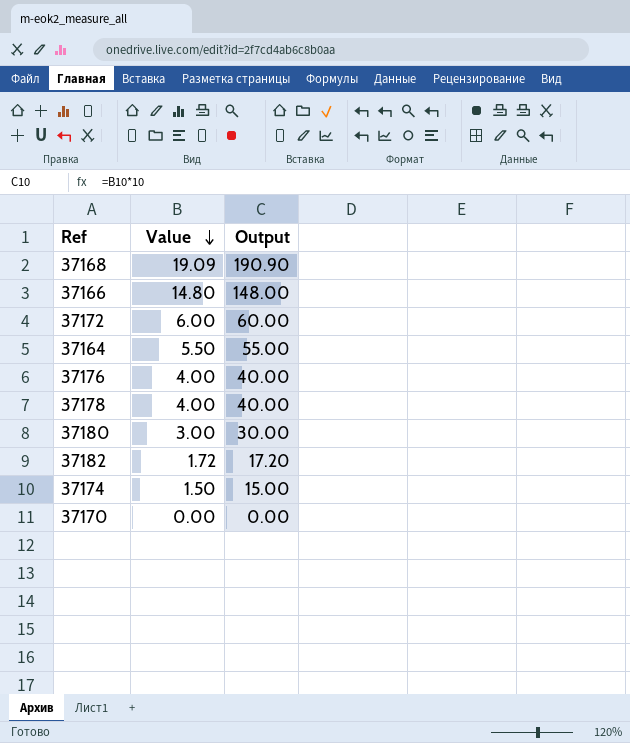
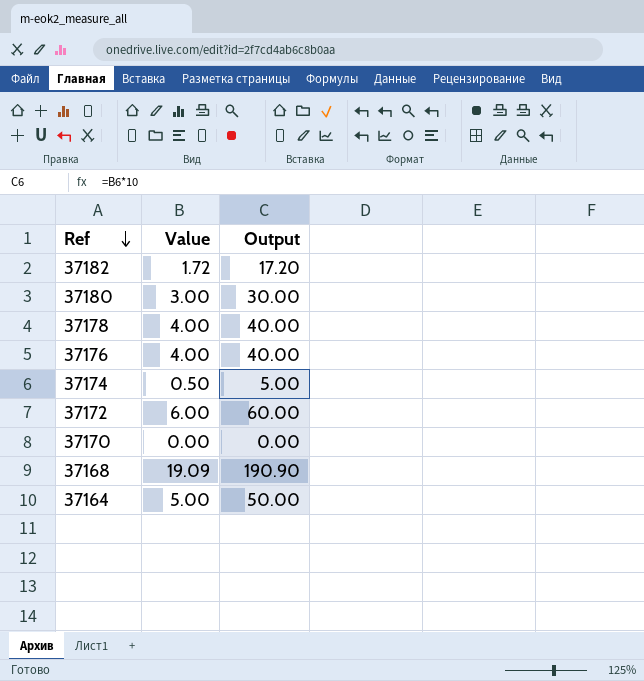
row order: Value descending -> Ref descending
row 37166: 14.80 | 148.00 -> none
37174 | Value: 1.50 -> 0.50
37174 | Output: 15.00 -> 5.00
37164 | Value: 5.50 -> 5.00
37164 | Output: 55.00 -> 50.00

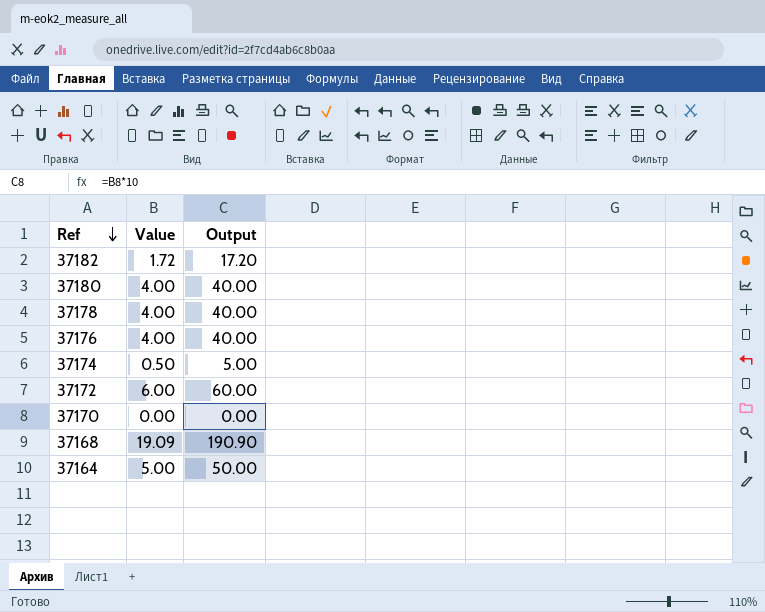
37180 | Value: 3.00 -> 4.00
37180 | Output: 30.00 -> 40.00

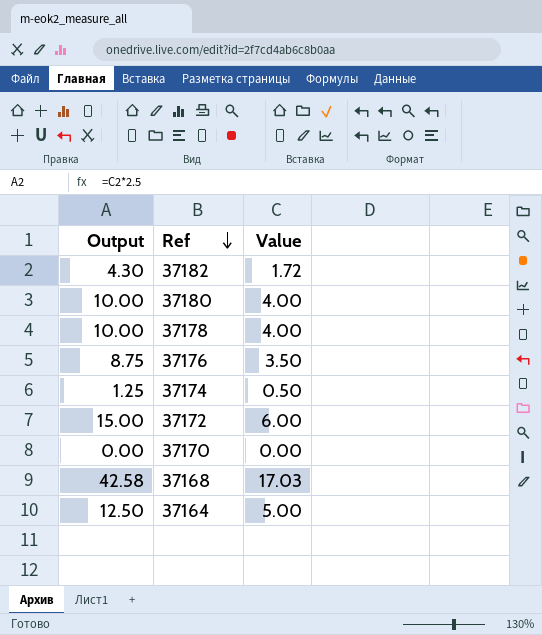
column Output | formula: [Value] * 10 -> [Value] * 2.5
column Output | position: 3 -> 1
37176 | Value: 4.00 -> 3.50
37168 | Value: 19.09 -> 17.03

